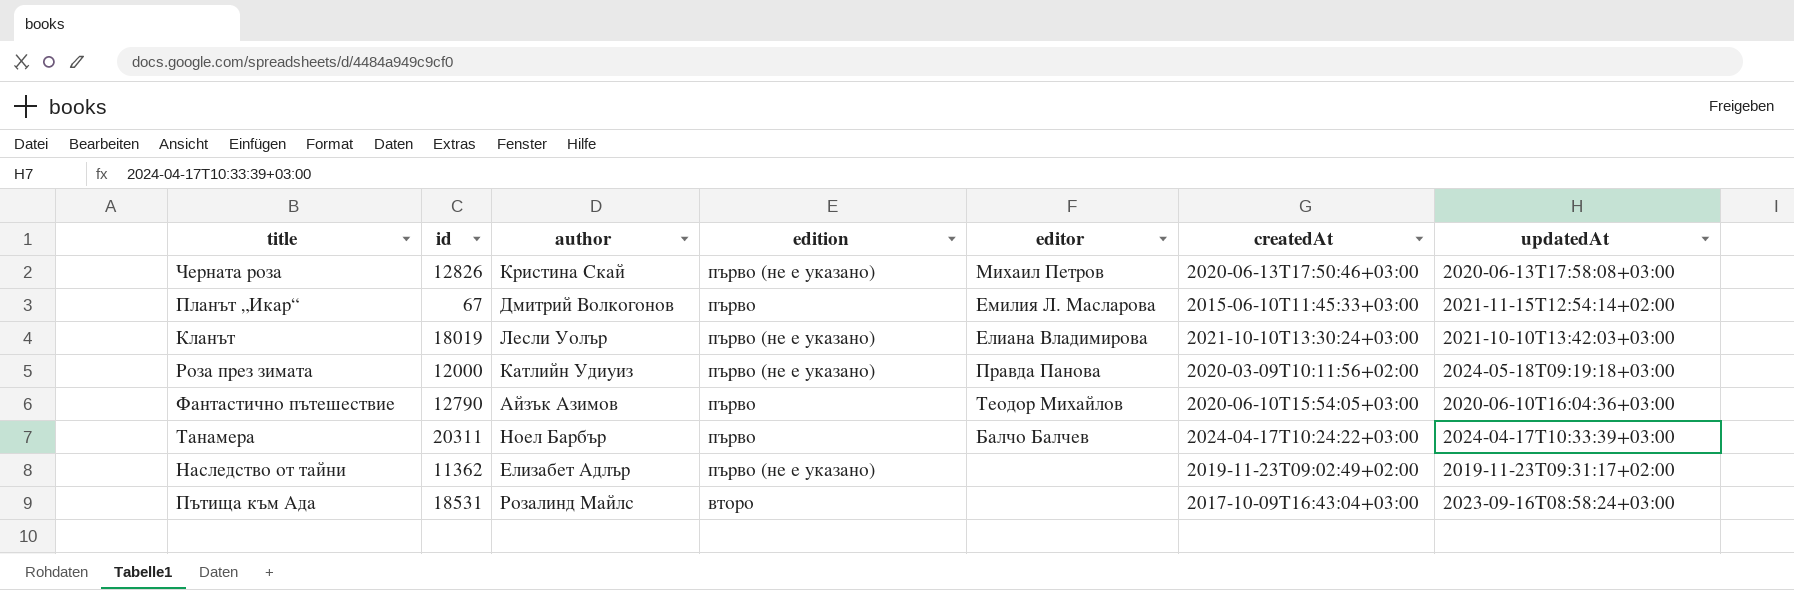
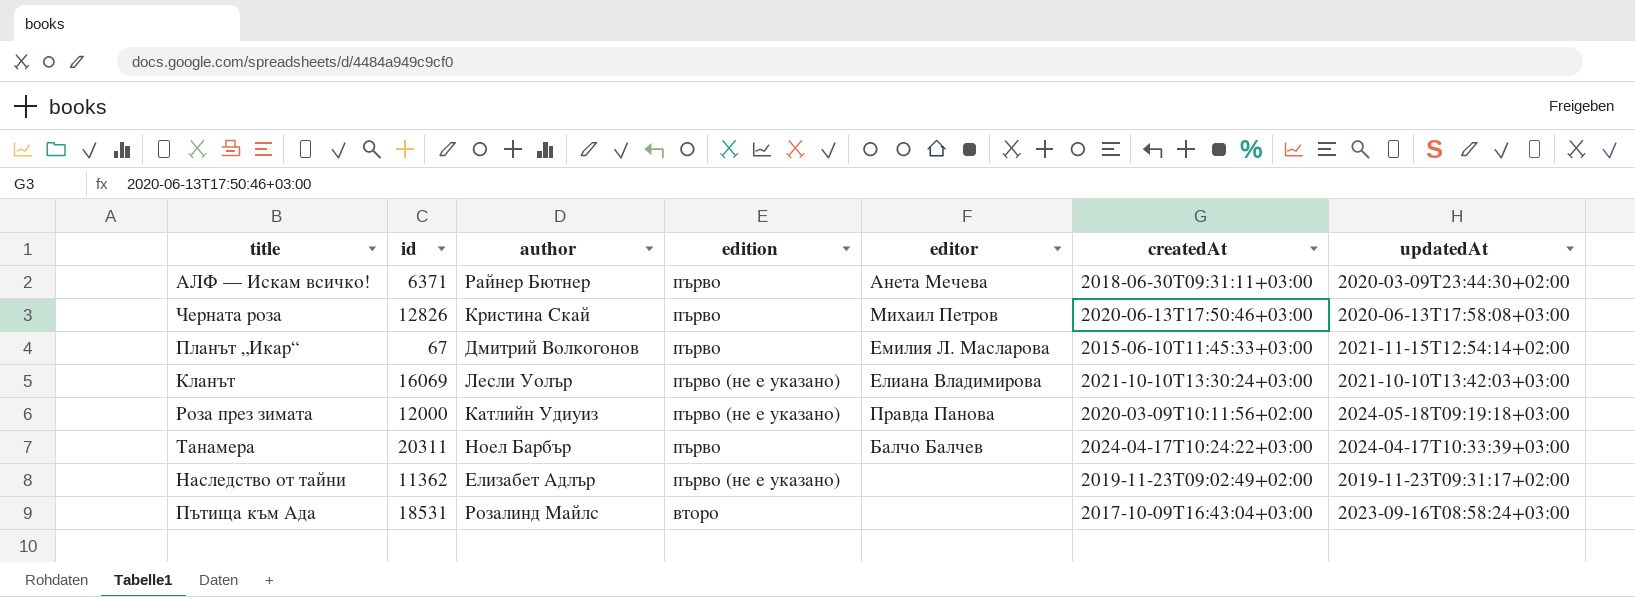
row Фантастично пътешествие: 12790 | Айзък Азимов | първо | Теодор Михайлов | 2020-06-10T15:54:05+03:00 | 2020-06-10T16:04:36+03:00 -> none
row АЛФ — Искам всичко!: none -> 6371 | Райнер Бютнер | първо | Анета Мечева | 2018-06-30T09:31:11+03:00 | 2020-03-09T23:44:30+02:00
Черната роза | edition: първо (не е указано) -> първо
Кланът | id: 18019 -> 16069

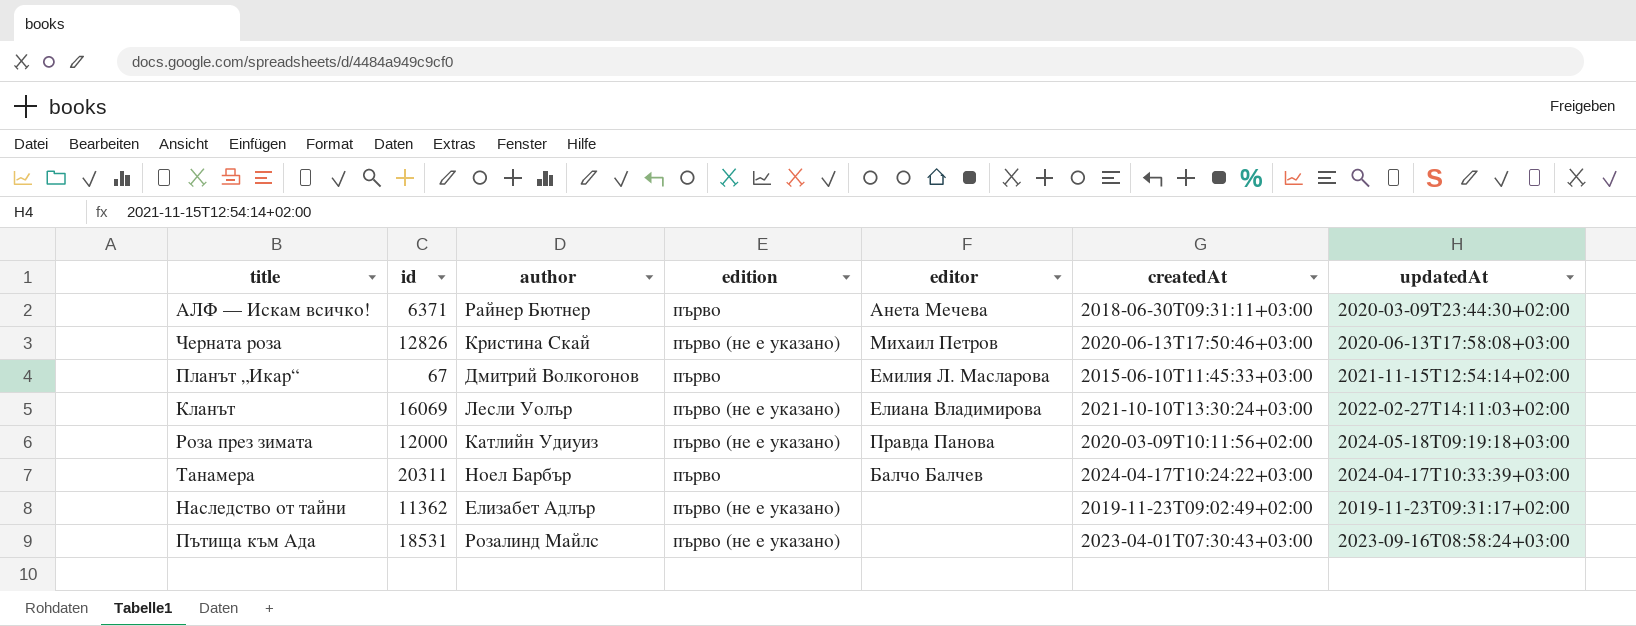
Черната роза | edition: първо -> първо (не е указано)
Кланът | updatedAt: 2021-10-10T13:42:03+03:00 -> 2022-02-27T14:11:03+02:00
Пътища към Ада | edition: второ -> първо (не е указано)
Пътища към Ада | createdAt: 2017-10-09T16:43:04+03:00 -> 2023-04-01T07:30:43+03:00

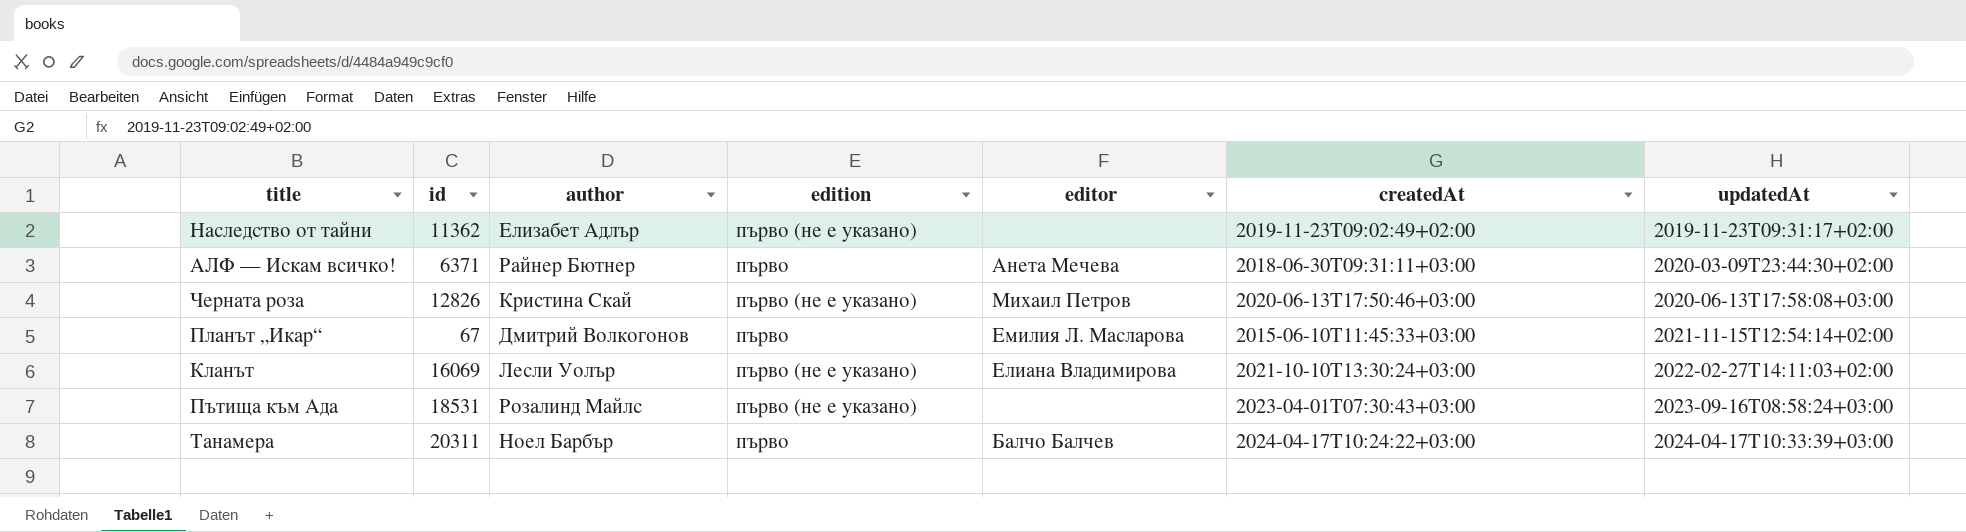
row order: none -> updatedAt ascending
row Роза през зимата: 12000 | Катлийн Удиуиз | първо (не е указано) | Правда Панова | 2020-03-09T10:11:56+02:00 | 2024-05-18T09:19:18+03:00 -> none

